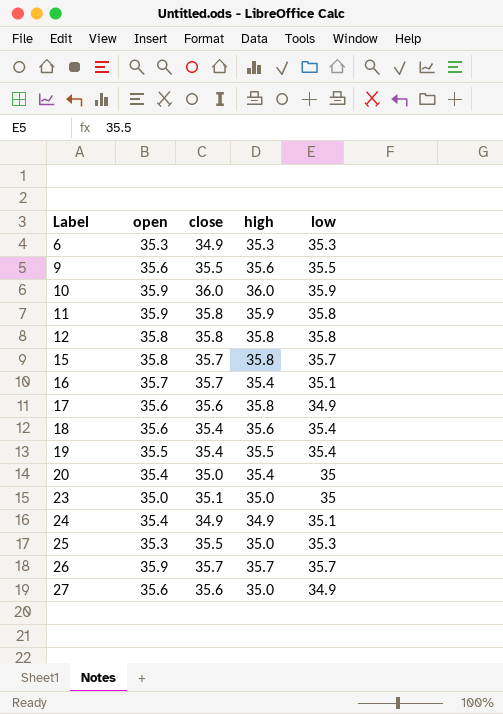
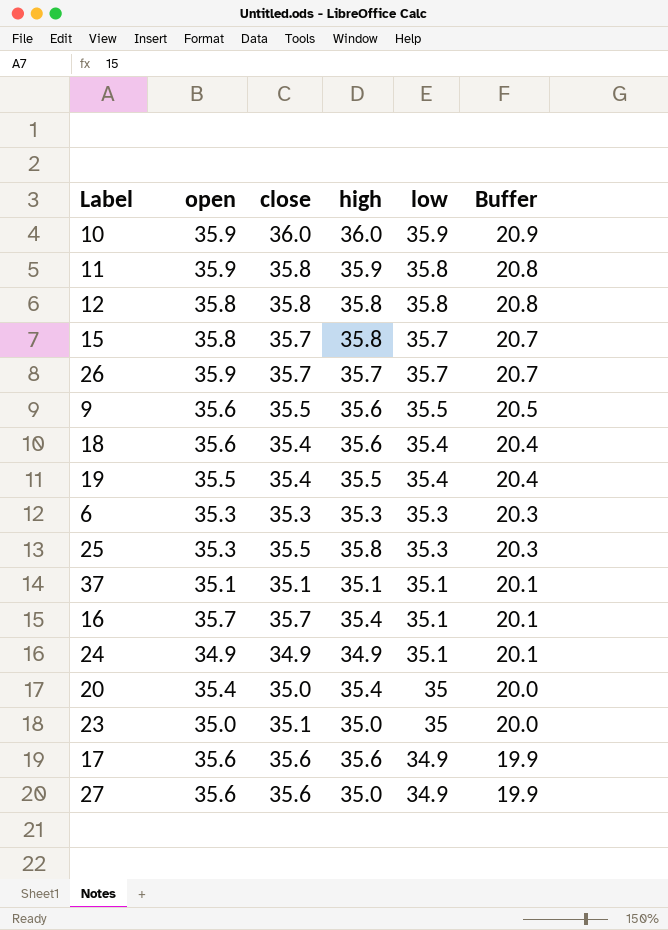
row order: Label ascending -> low descending
column Buffer | formula: none -> [low] - 15
6 | close: 34.9 -> 35.3
25 | high: 35.0 -> 35.8
row 37: none -> 35.1 | 35.1 | 35.1 | 35.1 | 20.1
24 | open: 35.4 -> 34.9
17 | high: 35.8 -> 35.6

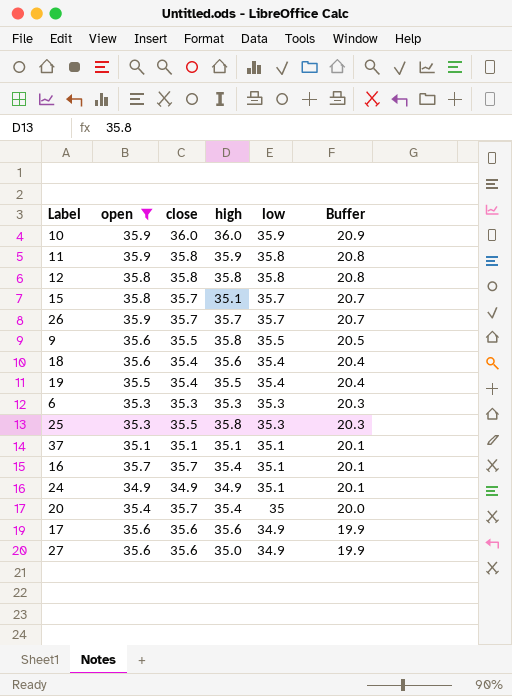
filter: none -> open != 35.0
15 | high: 35.8 -> 35.1
9 | high: 35.6 -> 35.8
20 | close: 35.0 -> 35.7

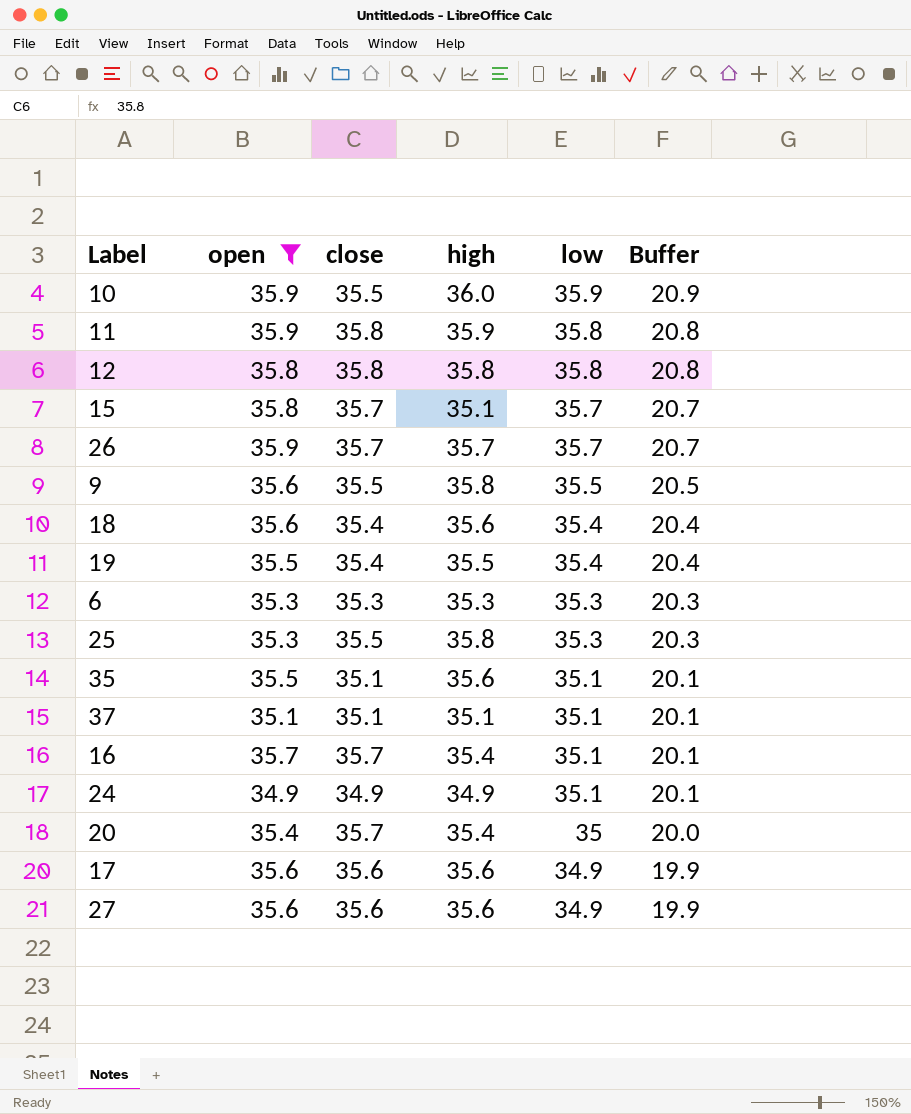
10 | close: 36.0 -> 35.5
row 35: none -> 35.5 | 35.1 | 35.6 | 35.1 | 20.1
27 | high: 35.0 -> 35.6

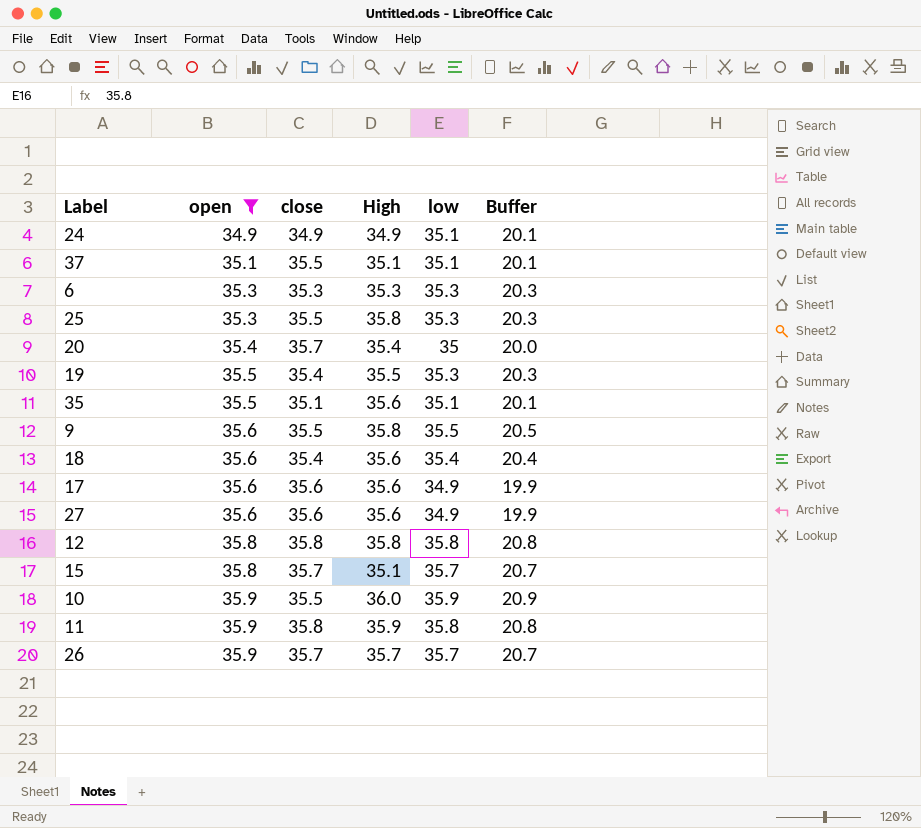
row order: low descending -> open ascending
column name: high -> High
row 16: 35.7 | 35.7 | 35.4 | 35.1 | 20.1 -> none
37 | close: 35.1 -> 35.5
19 | low: 35.4 -> 35.3
19 | Buffer: 20.4 -> 20.3

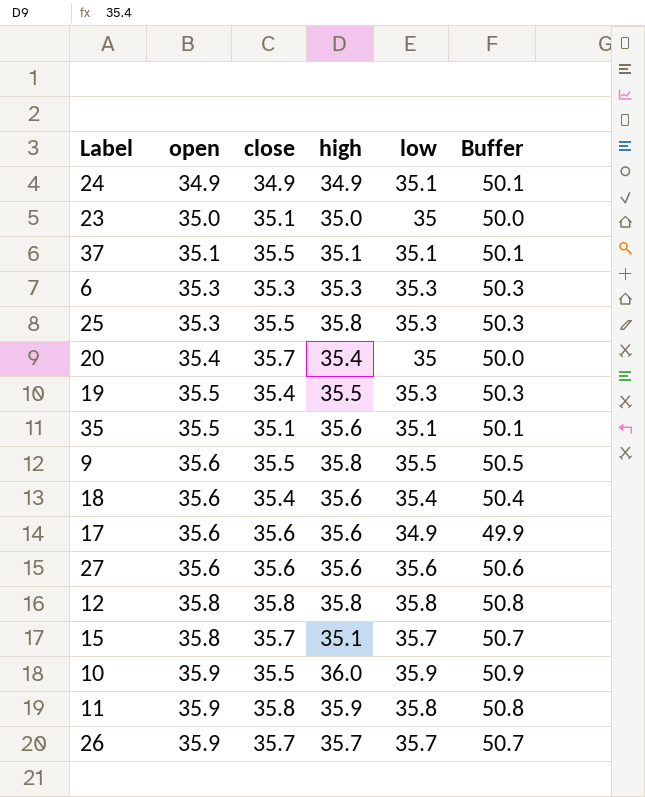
filter: open != 35.0 -> none
column name: High -> high
column Buffer | formula: [low] - 15 -> [low] + 15
27 | low: 34.9 -> 35.6

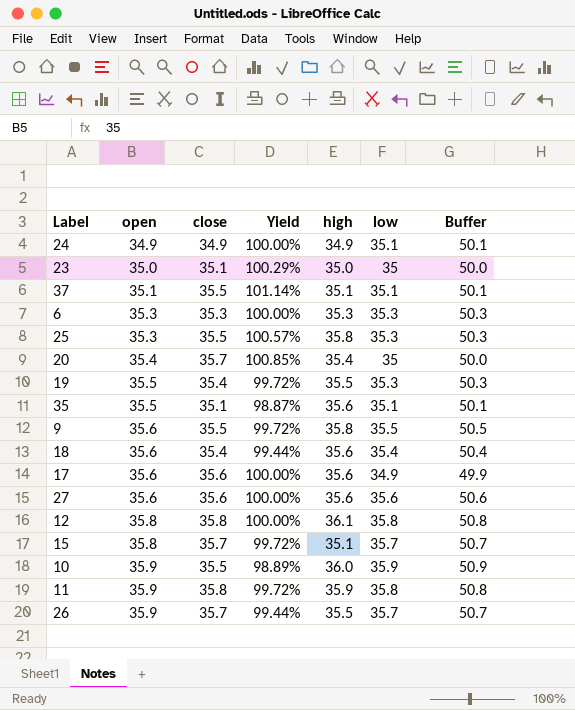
column Yield | formula: none -> [close] / [open]
12 | high: 35.8 -> 36.1
26 | high: 35.7 -> 35.5

